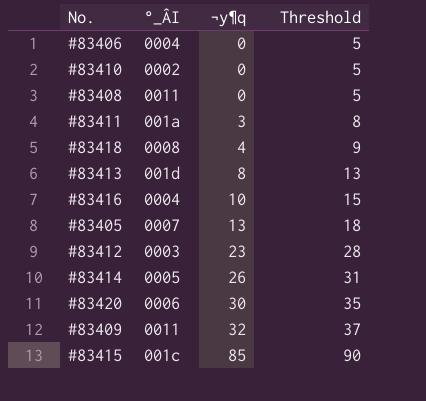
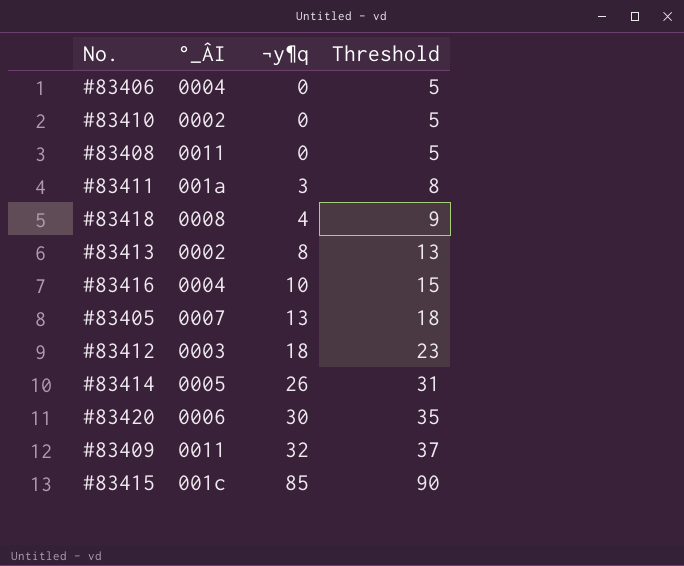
#83413 | °_ÂI: 001d -> 0002
#83412 | ¬y¶q: 23 -> 18
#83412 | Threshold: 28 -> 23

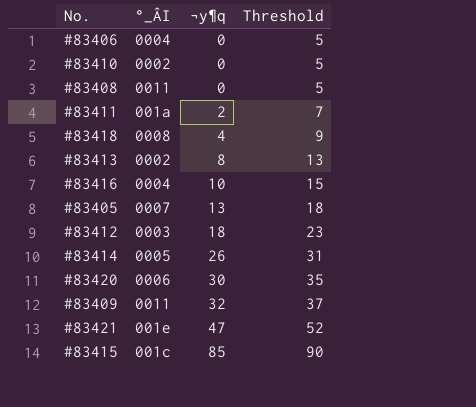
#83411 | ¬y¶q: 3 -> 2
#83411 | Threshold: 8 -> 7
row #83421: none -> 001e | 47 | 52

